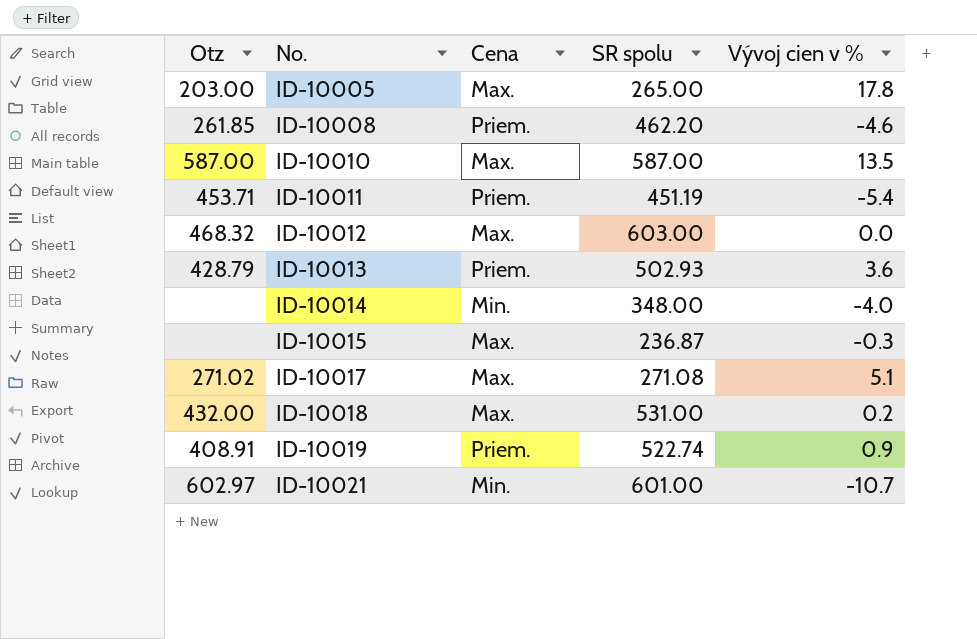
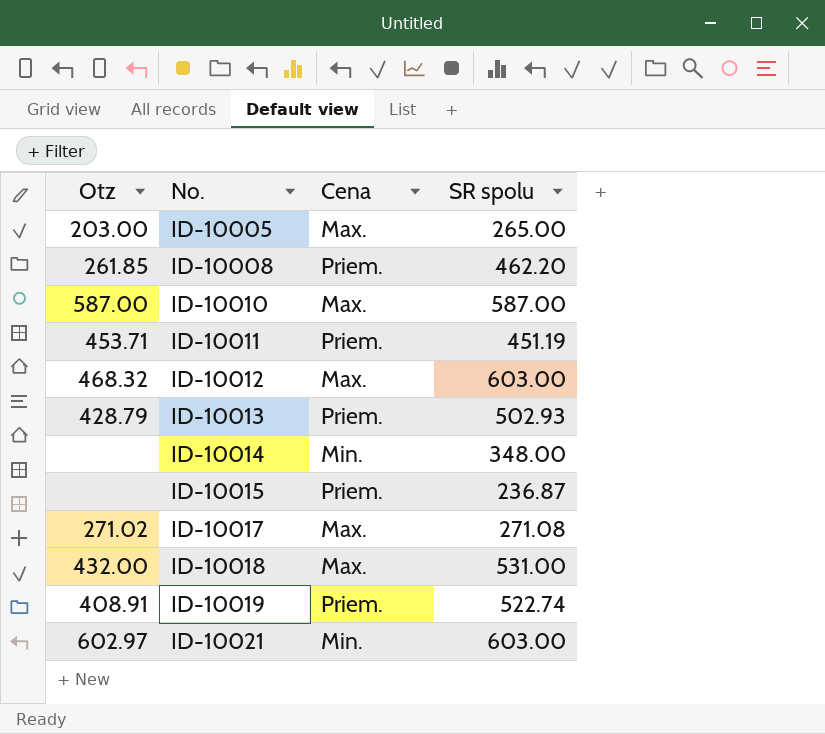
column Vývoj cien v % | position: 5 -> none
ID-10015 | Cena: Max. -> Priem.
ID-10021 | SR spolu: 601.00 -> 603.00

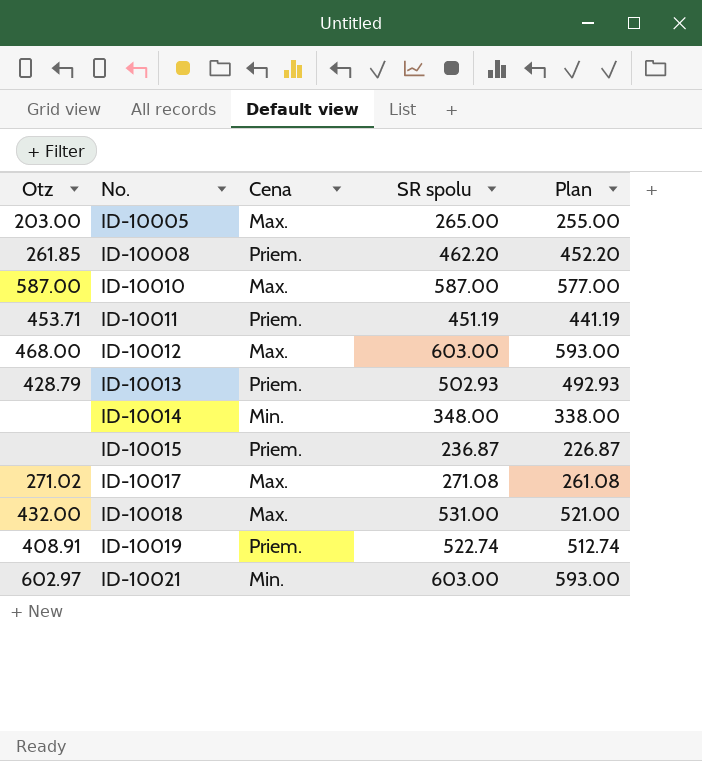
column Plan | formula: none -> [SR spolu] - 10
ID-10012 | Otz: 468.32 -> 468.00

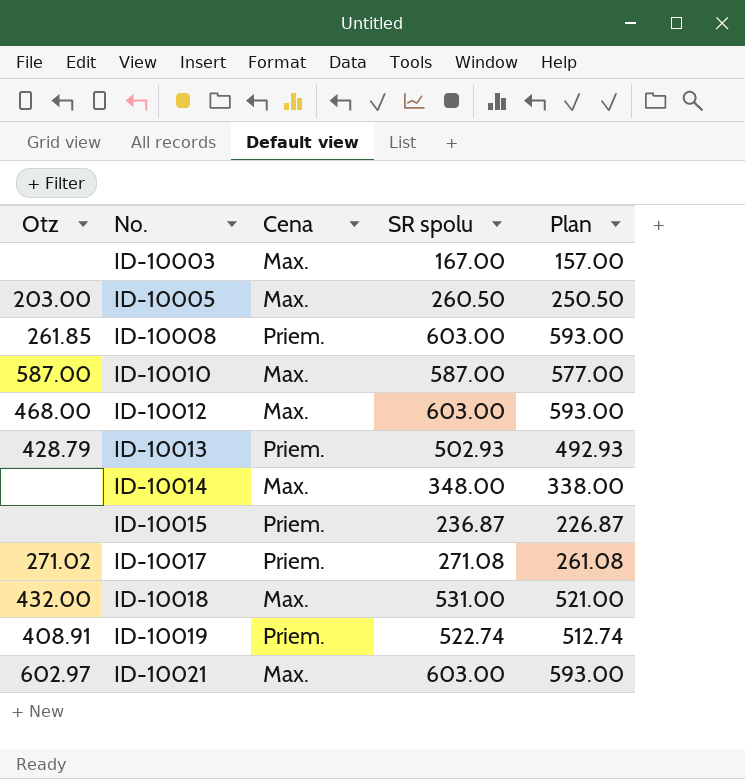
row ID-10011: 453.71 | Priem. | 451.19 | 441.19 -> none
row ID-10003: none -> none | Max. | 167.00 | 157.00
ID-10005 | SR spolu: 265.00 -> 260.50
ID-10005 | Plan: 255.00 -> 250.50
ID-10008 | SR spolu: 462.20 -> 603.00
ID-10008 | Plan: 452.20 -> 593.00
ID-10014 | Cena: Min. -> Max.
ID-10017 | Cena: Max. -> Priem.
ID-10021 | Cena: Min. -> Max.

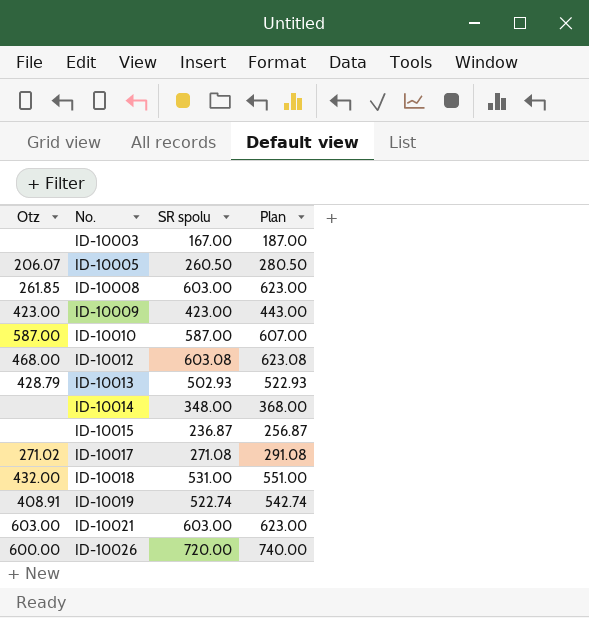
column Cena | position: 3 -> none
column Plan | formula: [SR spolu] - 10 -> [SR spolu] + 20
ID-10005 | Otz: 203.00 -> 206.07
row ID-10009: none -> 423.00 | 423.00 | 443.00
ID-10012 | SR spolu: 603.00 -> 603.08
ID-10021 | Otz: 602.97 -> 603.00
row ID-10026: none -> 600.00 | 720.00 | 740.00

